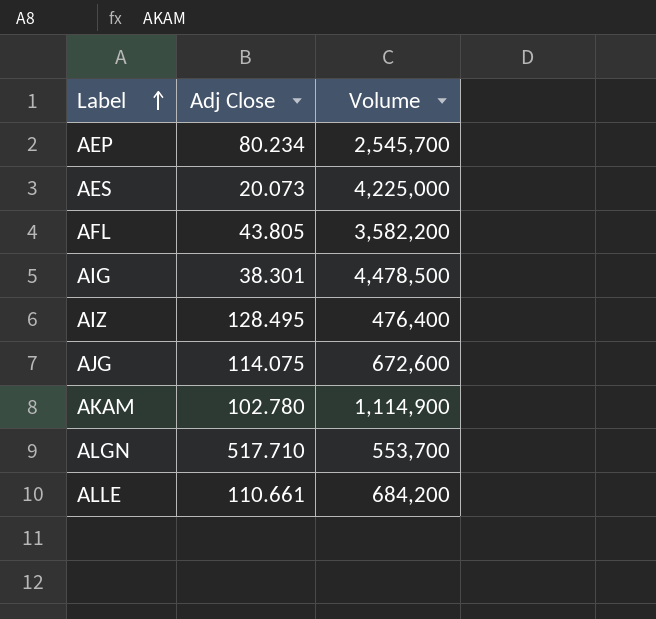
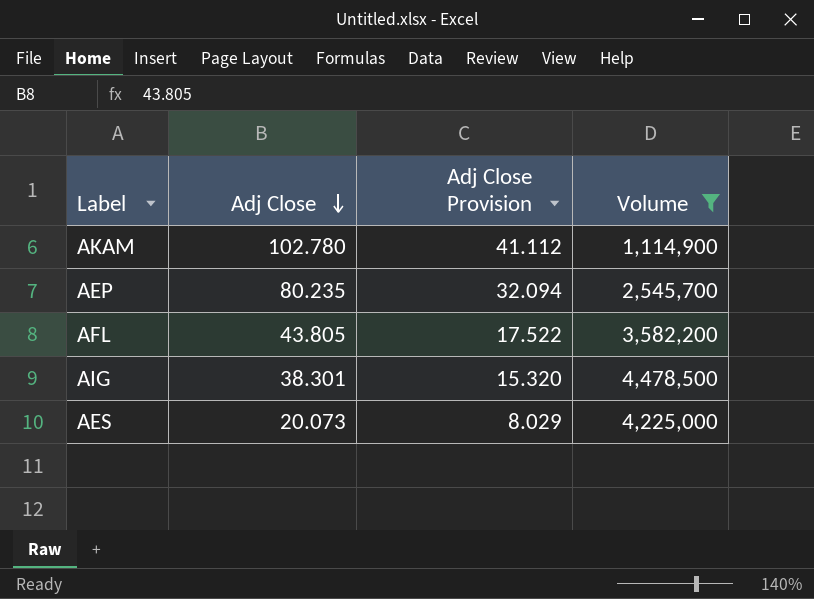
filter: none -> Volume >= 1,114,900
row order: Label ascending -> Adj Close descending
column Adj Close Provision | formula: none -> [Adj Close] * 0.4
AEP | Adj Close: 80.234 -> 80.235

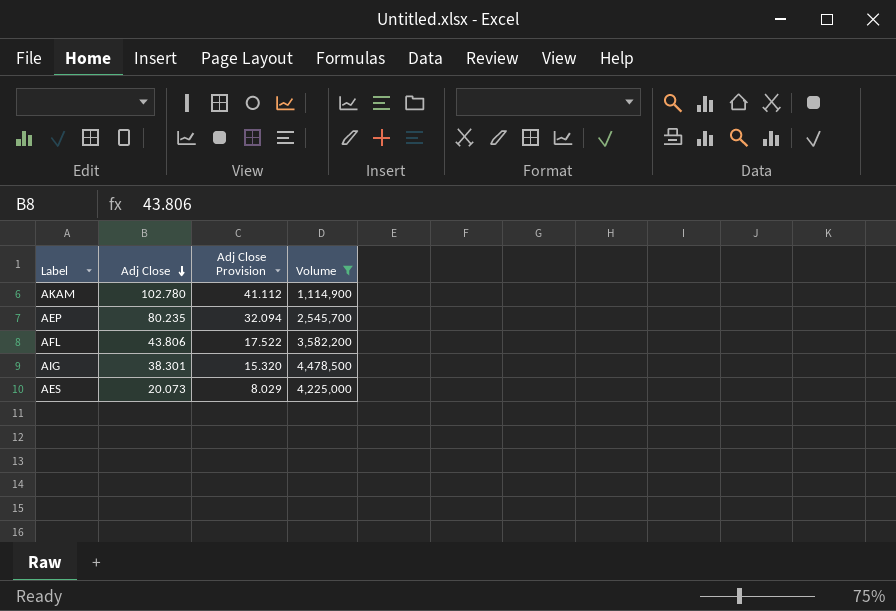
AFL | Adj Close: 43.805 -> 43.806

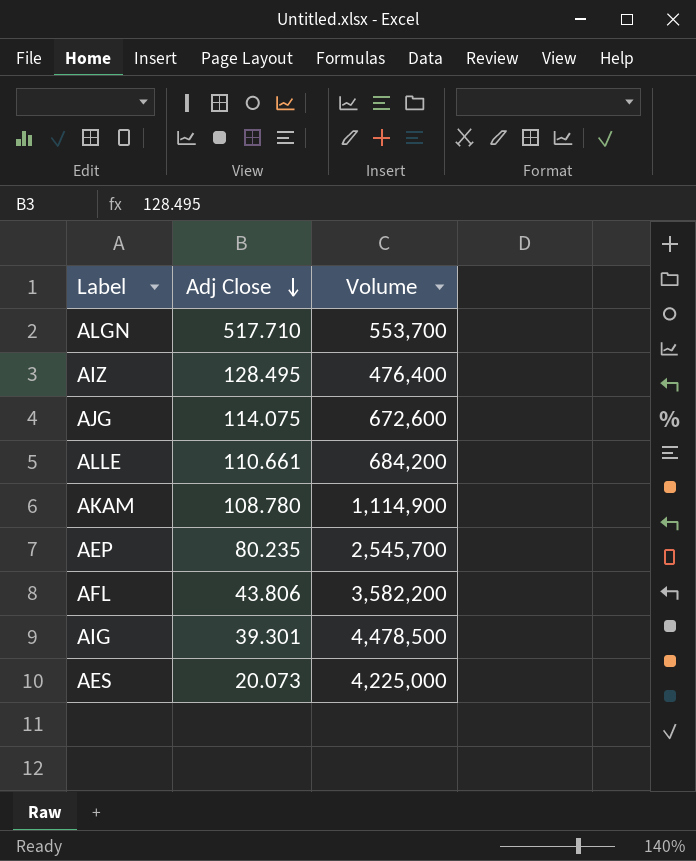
filter: Volume >= 1,114,900 -> none
column Adj Close Provision | formula: [Adj Close] * 0.4 -> none
AKAM | Adj Close: 102.780 -> 108.780
AIG | Adj Close: 38.301 -> 39.301

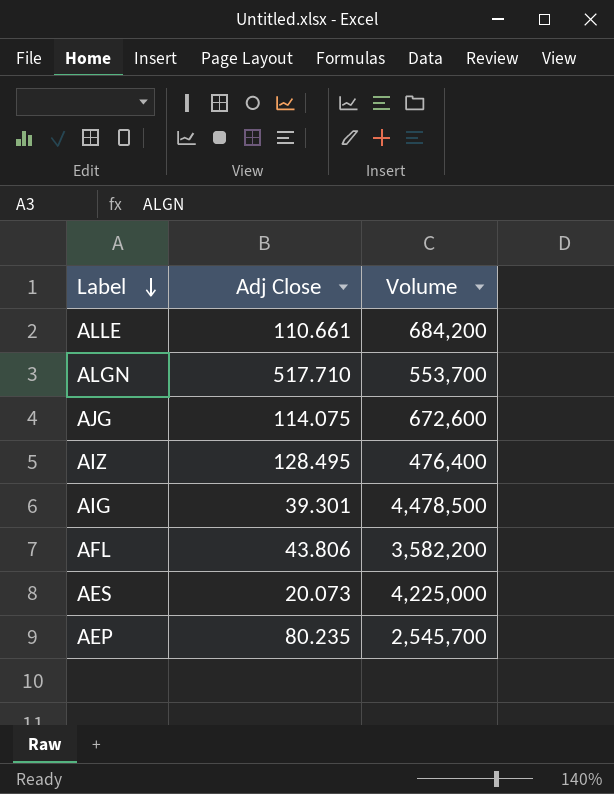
row order: Adj Close descending -> Label descending
row AKAM: 108.780 | 1,114,900 -> none

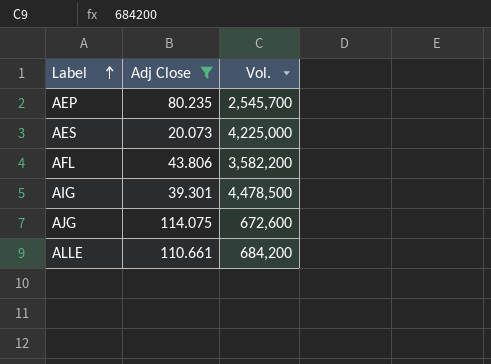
filter: none -> Adj Close <= 114.075
row order: Label descending -> Label ascending
column name: Volume -> Vol.

